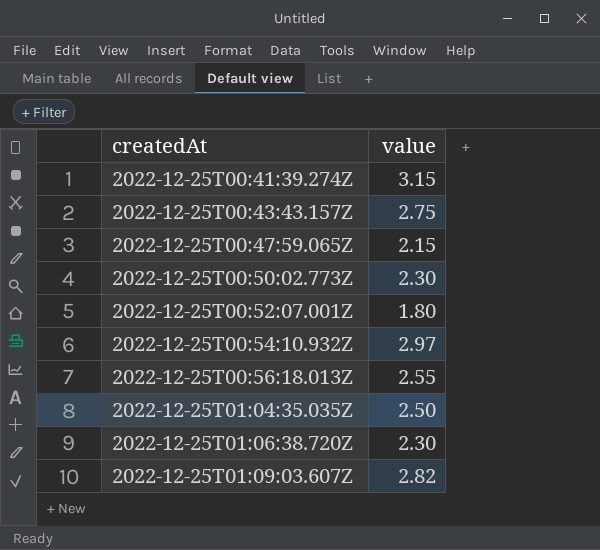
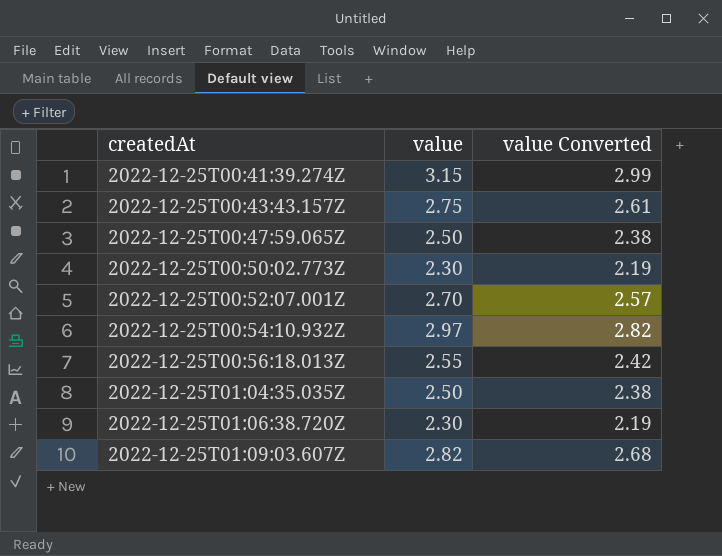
column value Converted | formula: none -> [value] * 0.95
2022-12-25T00:47:59.065Z | value: 2.15 -> 2.50
2022-12-25T00:52:07.001Z | value: 1.80 -> 2.70

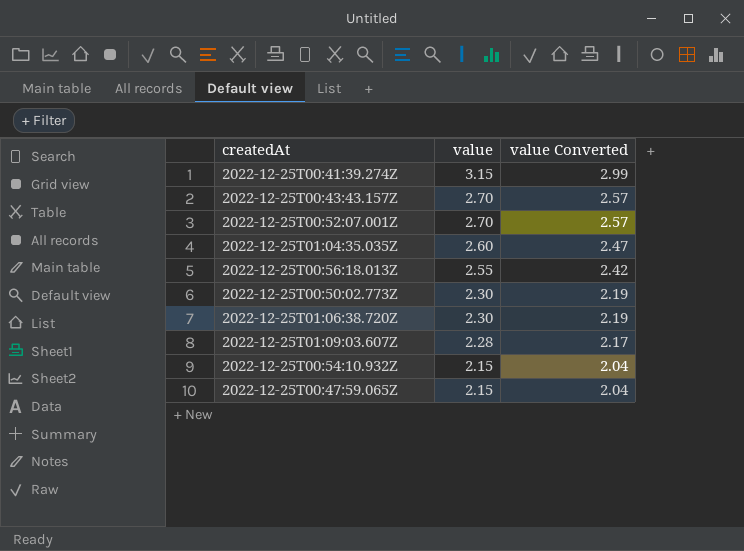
row order: createdAt ascending -> value descending
2022-12-25T00:43:43.157Z | value: 2.75 -> 2.70
2022-12-25T00:43:43.157Z | value Converted: 2.61 -> 2.57
2022-12-25T01:04:35.035Z | value: 2.50 -> 2.60
2022-12-25T01:04:35.035Z | value Converted: 2.38 -> 2.47
2022-12-25T01:09:03.607Z | value: 2.82 -> 2.28
2022-12-25T01:09:03.607Z | value Converted: 2.68 -> 2.17
2022-12-25T00:54:10.932Z | value: 2.97 -> 2.15
2022-12-25T00:54:10.932Z | value Converted: 2.82 -> 2.04
2022-12-25T00:47:59.065Z | value: 2.50 -> 2.15
2022-12-25T00:47:59.065Z | value Converted: 2.38 -> 2.04

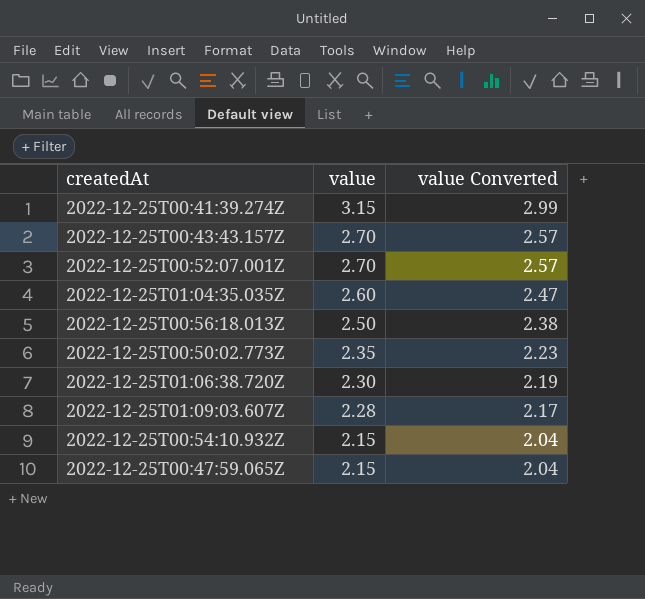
2022-12-25T00:56:18.013Z | value: 2.55 -> 2.50
2022-12-25T00:56:18.013Z | value Converted: 2.42 -> 2.38
2022-12-25T00:50:02.773Z | value: 2.30 -> 2.35
2022-12-25T00:50:02.773Z | value Converted: 2.19 -> 2.23

